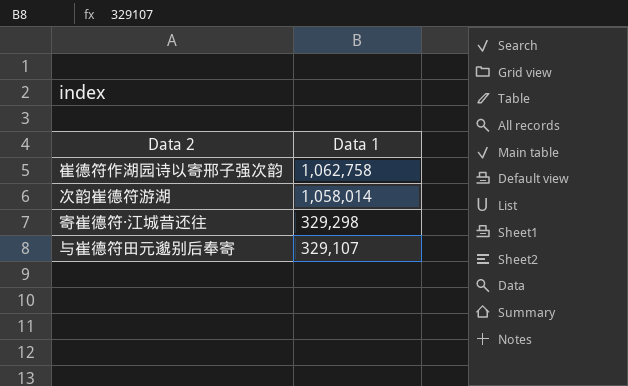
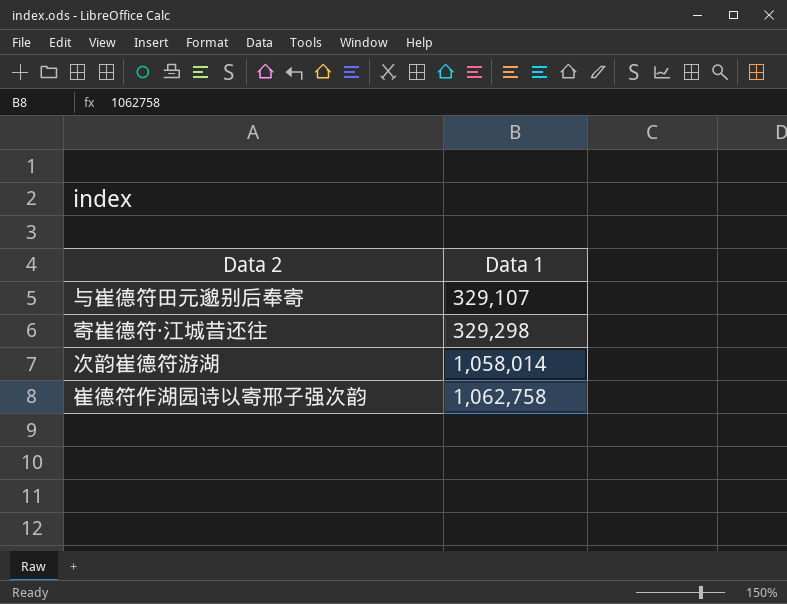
row order: Data 1 descending -> Data 1 ascending

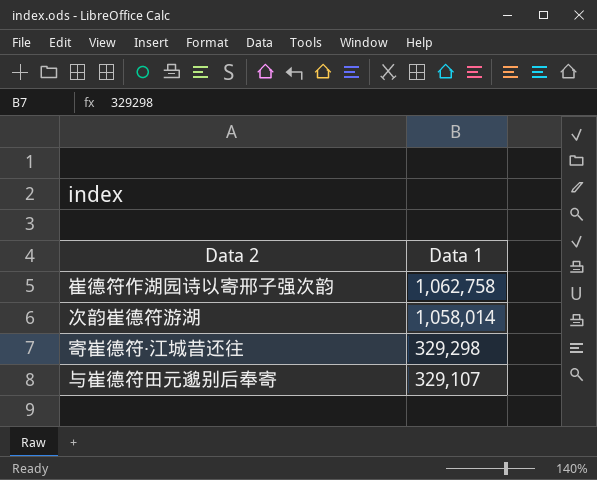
row order: Data 1 ascending -> Data 1 descending

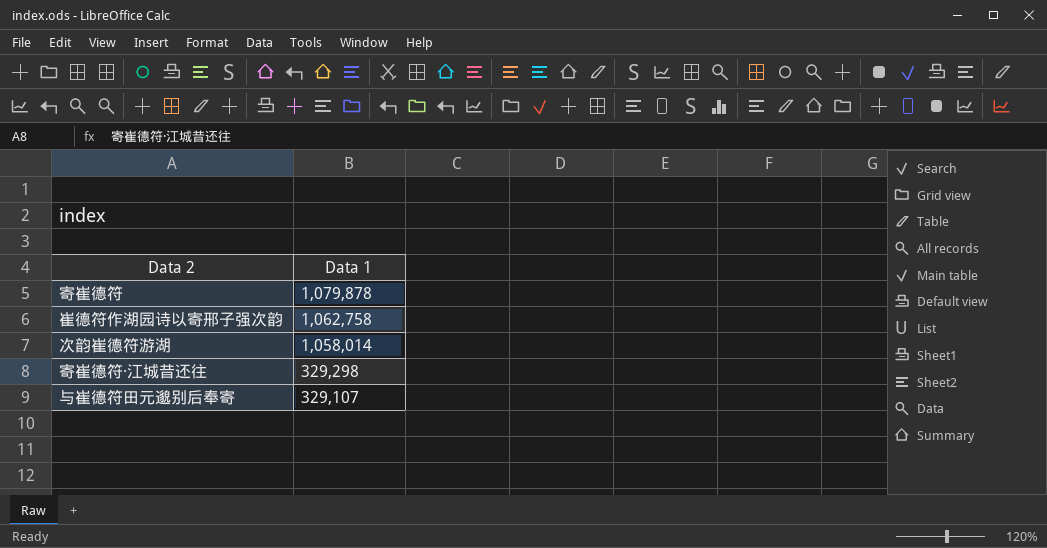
row 寄崔德符: none -> 1,079,878

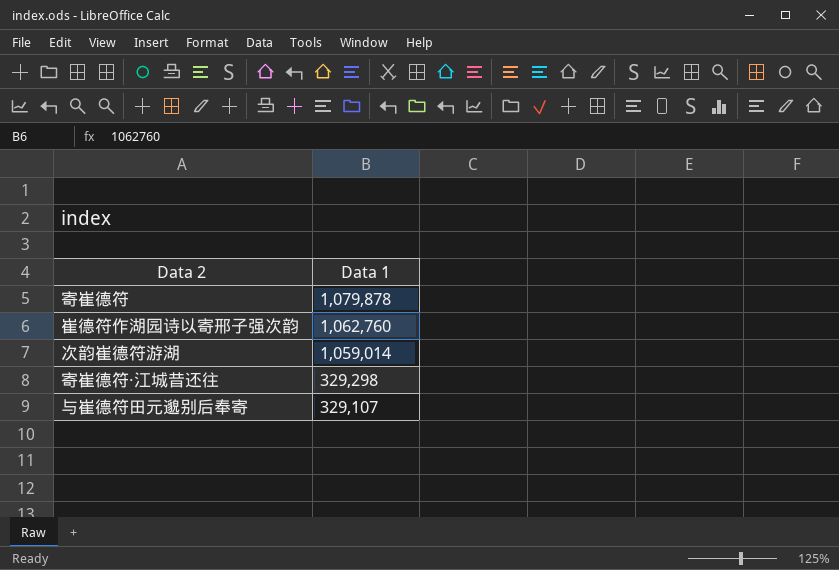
崔德符作湖园诗以寄邢子强次韵 | Data 1: 1,062,758 -> 1,062,760
次韵崔德符游湖 | Data 1: 1,058,014 -> 1,059,014

